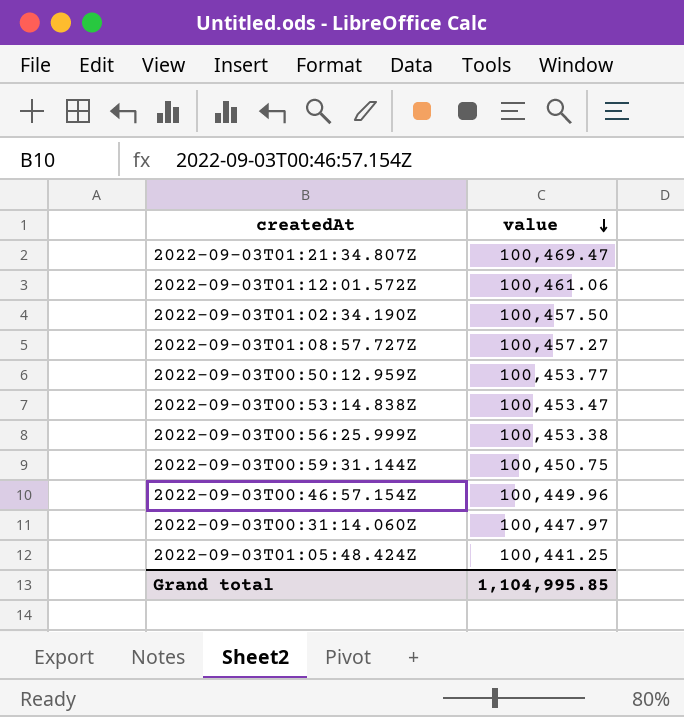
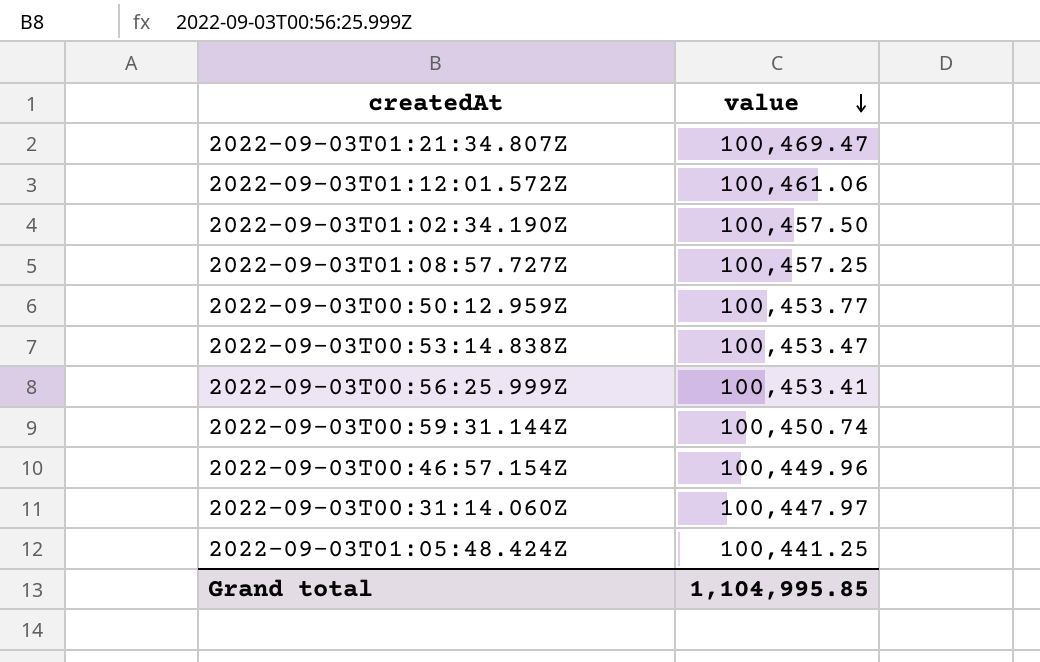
2022-09-03T01:08:57.727Z | value: 100,457.27 -> 100,457.25
2022-09-03T00:56:25.999Z | value: 100,453.38 -> 100,453.41
2022-09-03T00:59:31.144Z | value: 100,450.75 -> 100,450.74

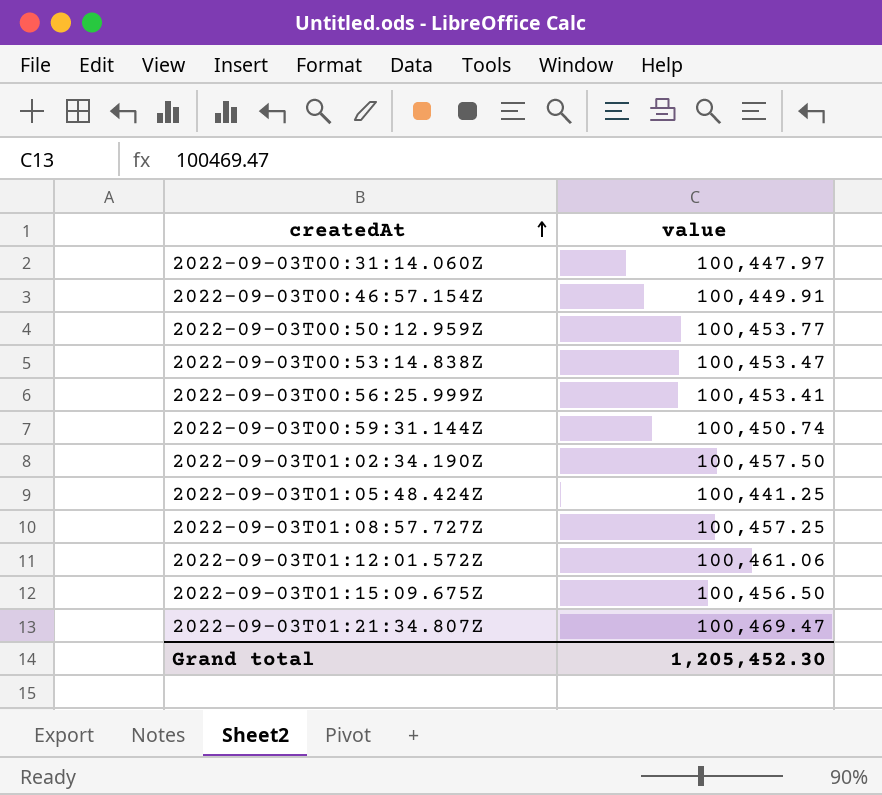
row order: value descending -> createdAt ascending
2022-09-03T00:46:57.154Z | value: 100,449.96 -> 100,449.91
row 2022-09-03T01:15:09.675Z: none -> 100,456.50
Grand total | value: 1,104,995.85 -> 1,205,452.30

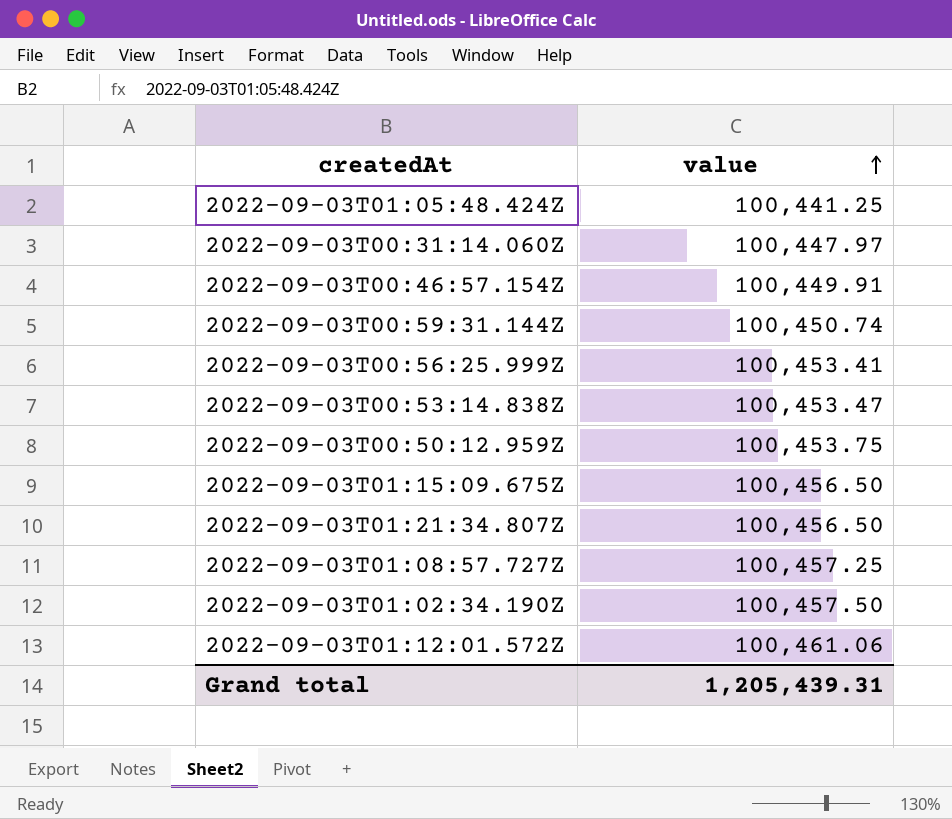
row order: createdAt ascending -> value ascending
2022-09-03T00:50:12.959Z | value: 100,453.77 -> 100,453.75
2022-09-03T01:21:34.807Z | value: 100,469.47 -> 100,456.50
Grand total | value: 1,205,452.30 -> 1,205,439.31

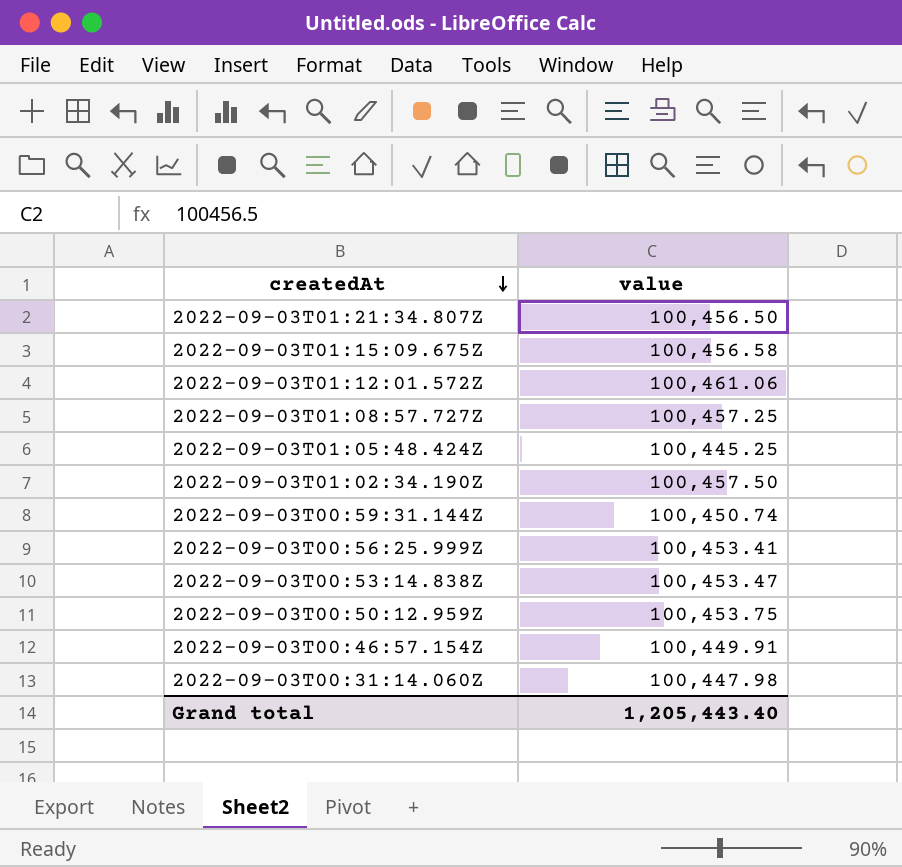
row order: value ascending -> createdAt descending
2022-09-03T01:15:09.675Z | value: 100,456.50 -> 100,456.58
2022-09-03T01:05:48.424Z | value: 100,441.25 -> 100,445.25
2022-09-03T00:31:14.060Z | value: 100,447.97 -> 100,447.98
Grand total | value: 1,205,439.31 -> 1,205,443.40

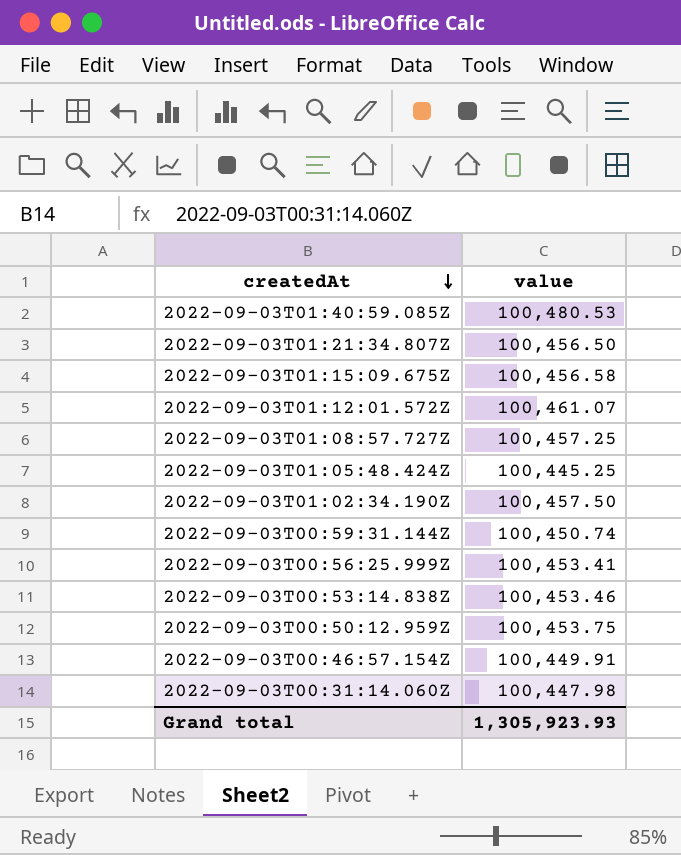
row 2022-09-03T01:40:59.085Z: none -> 100,480.53
2022-09-03T01:12:01.572Z | value: 100,461.06 -> 100,461.07
2022-09-03T00:53:14.838Z | value: 100,453.47 -> 100,453.46
Grand total | value: 1,205,443.40 -> 1,305,923.93

